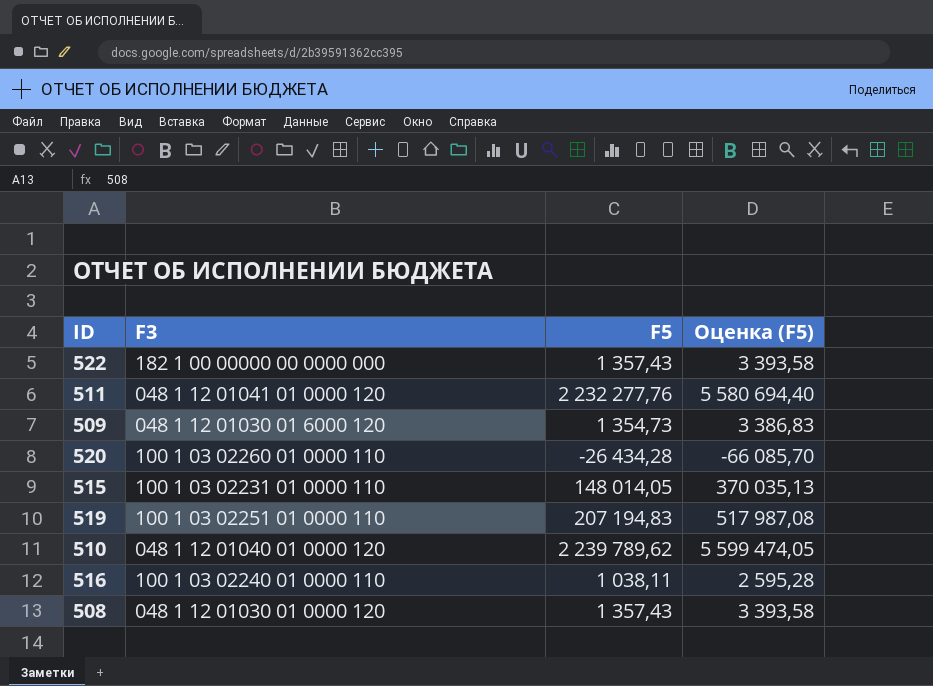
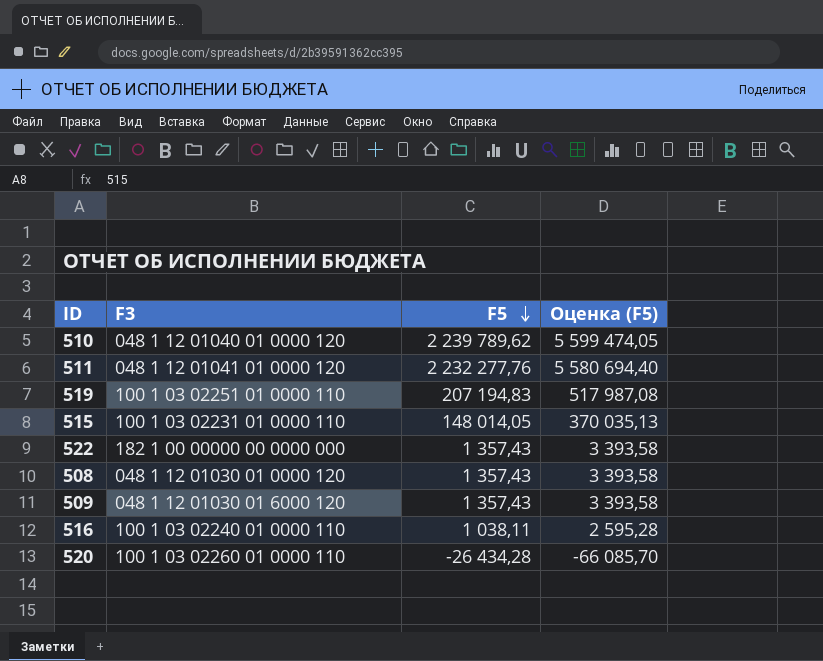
row order: none -> F5 descending
509 | F5: 1 354,73 -> 1 357,43
509 | Оценка (F5): 3 386,83 -> 3 393,58

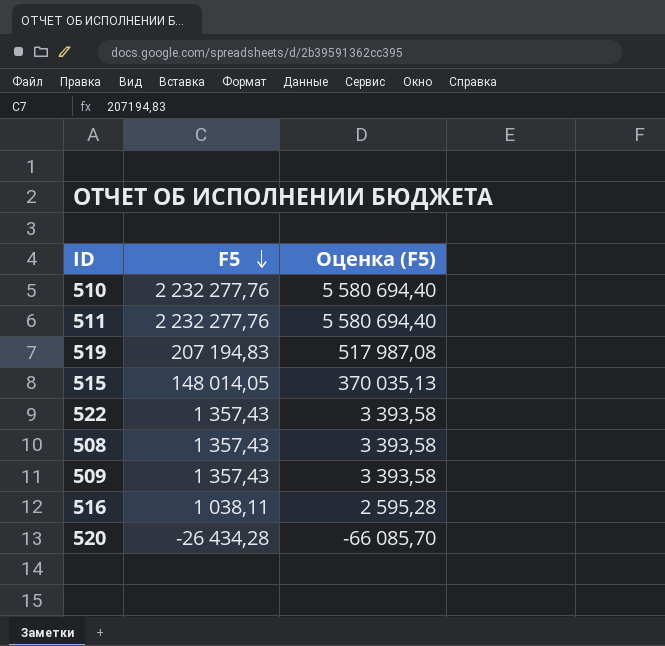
column F3 | position: 2 -> none
510 | F5: 2 239 789,62 -> 2 232 277,76
510 | Оценка (F5): 5 599 474,05 -> 5 580 694,40

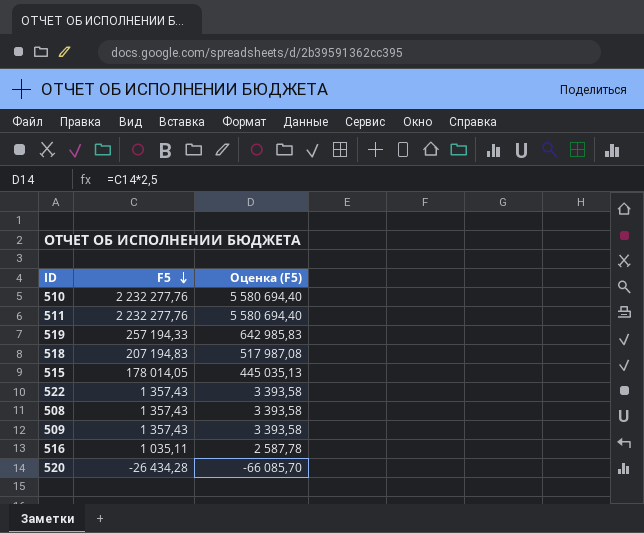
519 | F5: 207 194,83 -> 257 194,33
519 | Оценка (F5): 517 987,08 -> 642 985,83
row 518: none -> 207 194,83 | 517 987,08
515 | F5: 148 014,05 -> 178 014,05
515 | Оценка (F5): 370 035,13 -> 445 035,13
516 | F5: 1 038,11 -> 1 035,11
516 | Оценка (F5): 2 595,28 -> 2 587,78

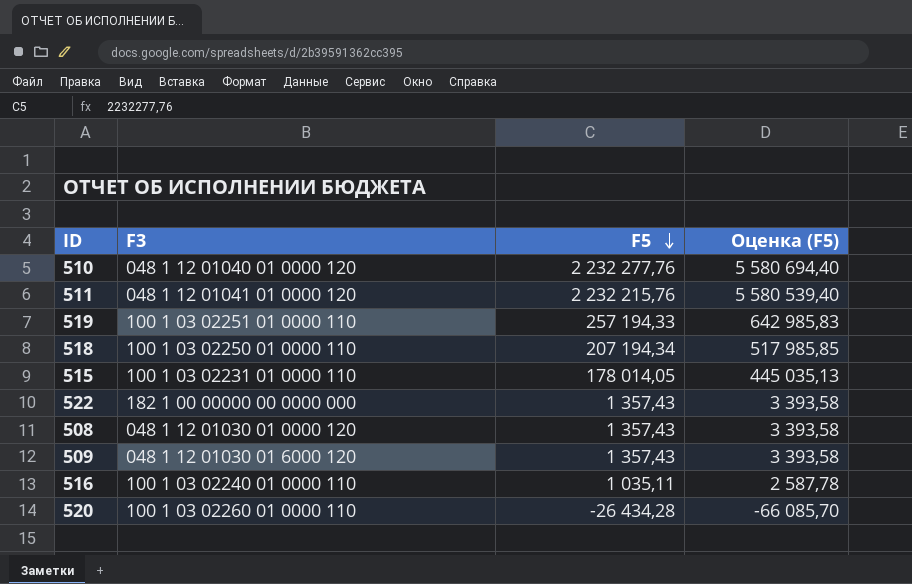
column F3 | position: none -> 2
511 | F5: 2 232 277,76 -> 2 232 215,76
511 | Оценка (F5): 5 580 694,40 -> 5 580 539,40
518 | F5: 207 194,83 -> 207 194,34
518 | Оценка (F5): 517 987,08 -> 517 985,85

